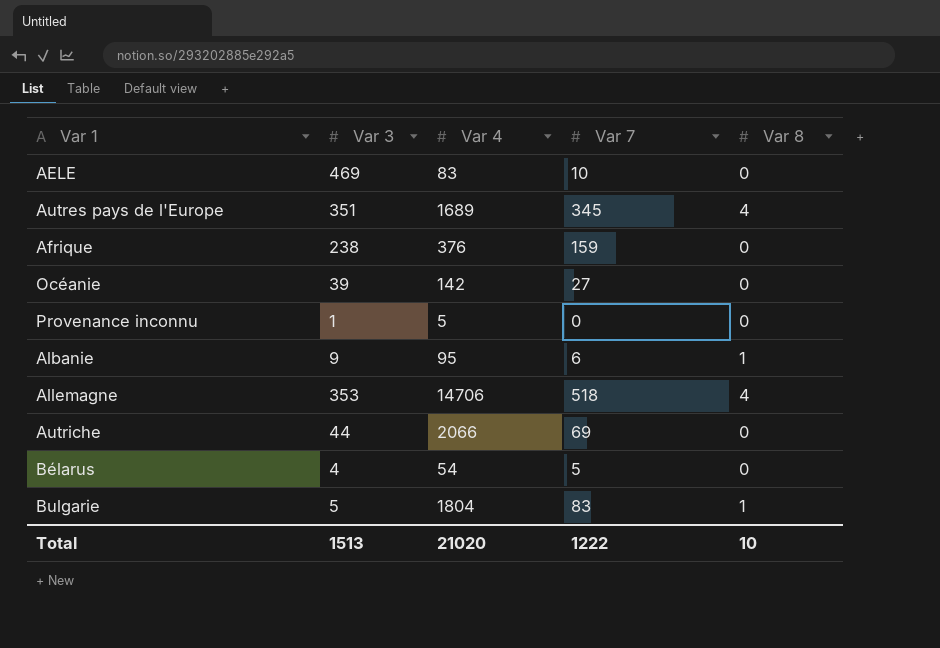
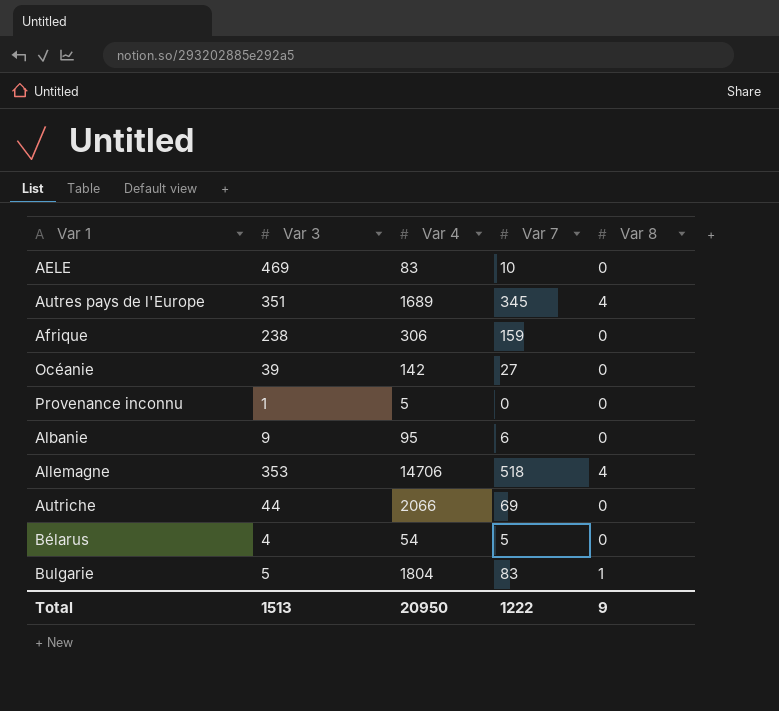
Afrique | Var 4: 376 -> 306
Albanie | Var 8: 1 -> 0
Total | Var 4: 21020 -> 20950
Total | Var 8: 10 -> 9

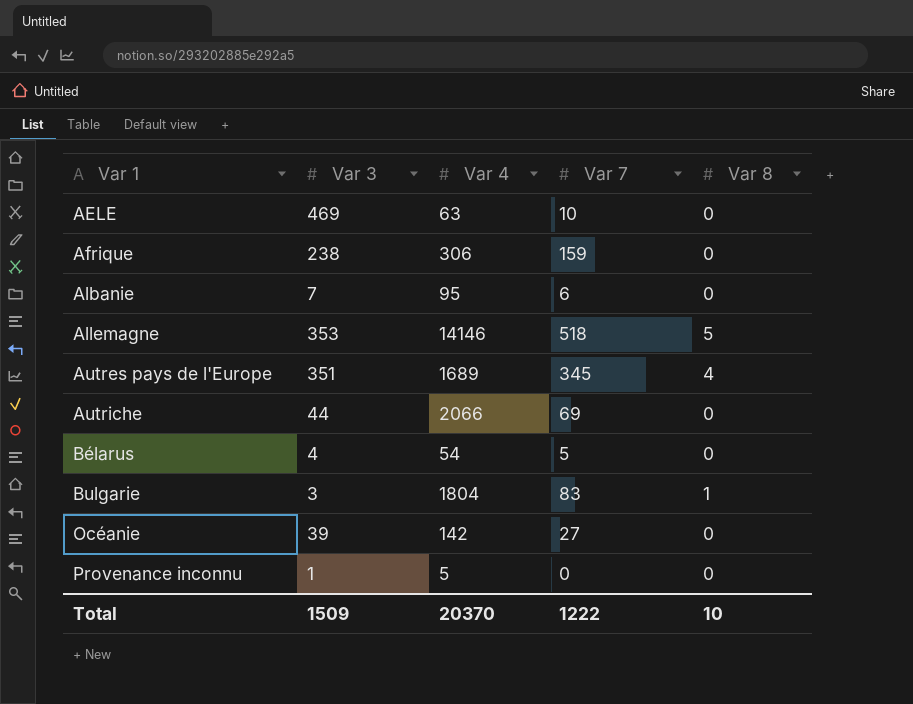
row order: none -> Var 1 ascending
AELE | Var 4: 83 -> 63
Albanie | Var 3: 9 -> 7
Allemagne | Var 4: 14706 -> 14146
Allemagne | Var 8: 4 -> 5
Bulgarie | Var 3: 5 -> 3
Total | Var 3: 1513 -> 1509
Total | Var 4: 20950 -> 20370
Total | Var 8: 9 -> 10

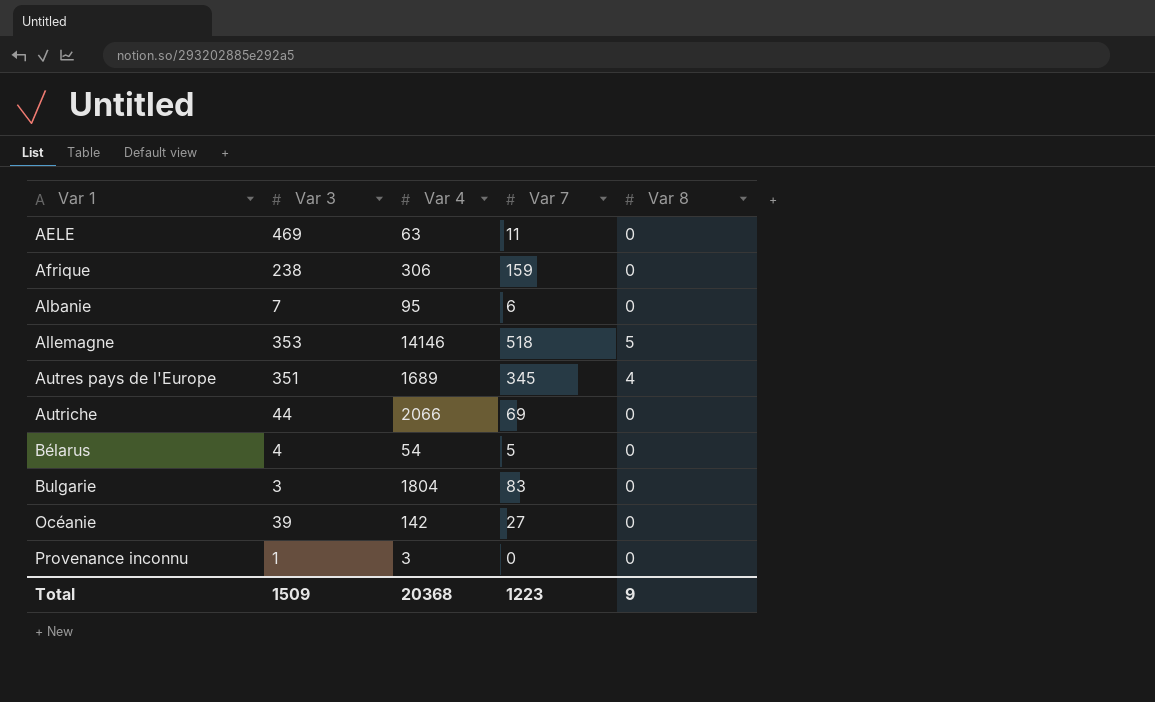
AELE | Var 7: 10 -> 11
Bulgarie | Var 8: 1 -> 0
Provenance inconnu | Var 4: 5 -> 3
Total | Var 4: 20370 -> 20368
Total | Var 7: 1222 -> 1223
Total | Var 8: 10 -> 9

